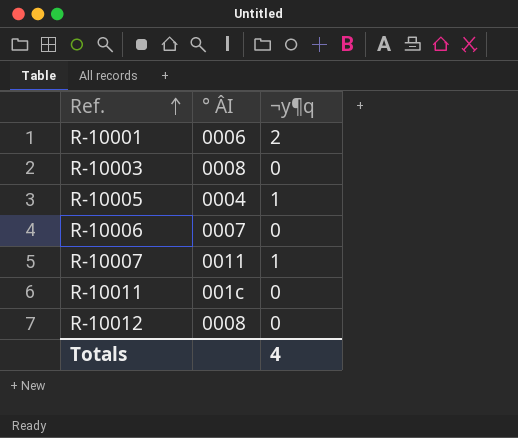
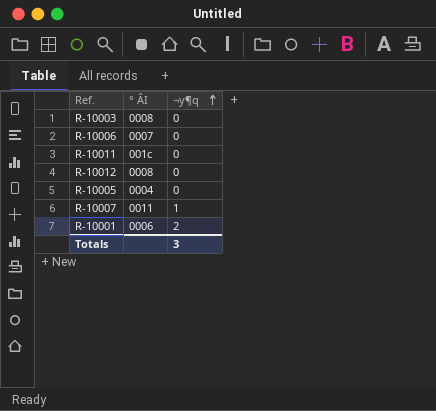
row order: Ref. ascending -> ¬y¶q ascending
R-10005 | ¬y¶q: 1 -> 0
Totals | ¬y¶q: 4 -> 3

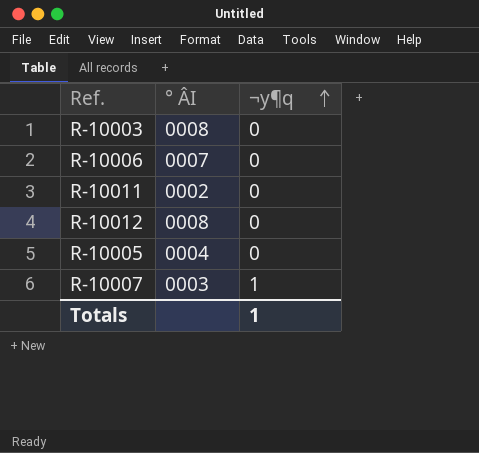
row R-10001: 0006 | 2 -> none
R-10011 | ° ÂI: 001c -> 0002
R-10007 | ° ÂI: 0011 -> 0003
Totals | ¬y¶q: 3 -> 1

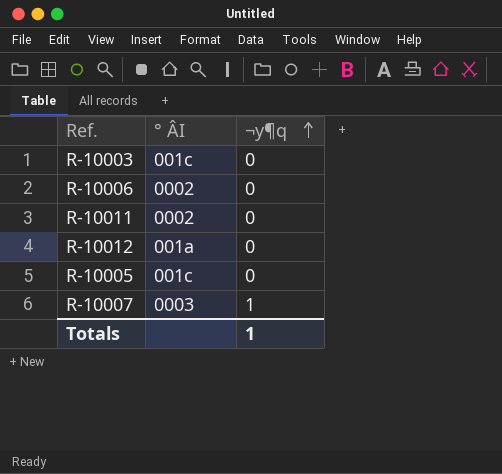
R-10003 | ° ÂI: 0008 -> 001c
R-10006 | ° ÂI: 0007 -> 0002
R-10012 | ° ÂI: 0008 -> 001a
R-10005 | ° ÂI: 0004 -> 001c

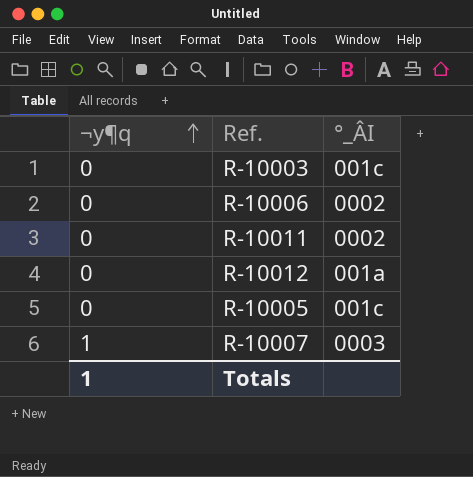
column ¬y¶q | position: 3 -> 1
column name: ° ÂI -> °_ÂI

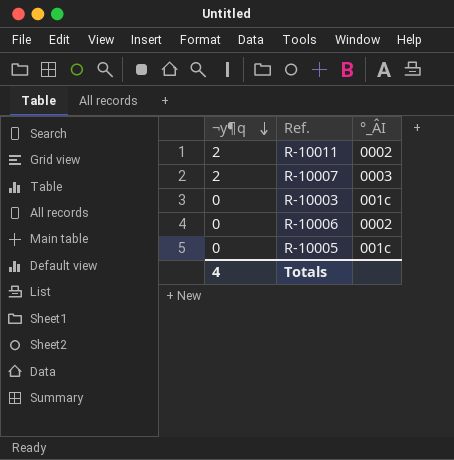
row order: ¬y¶q ascending -> ¬y¶q descending
row R-10012: 0 | 001a -> none
R-10011 | ¬y¶q: 0 -> 2
R-10007 | ¬y¶q: 1 -> 2
Totals | ¬y¶q: 1 -> 4

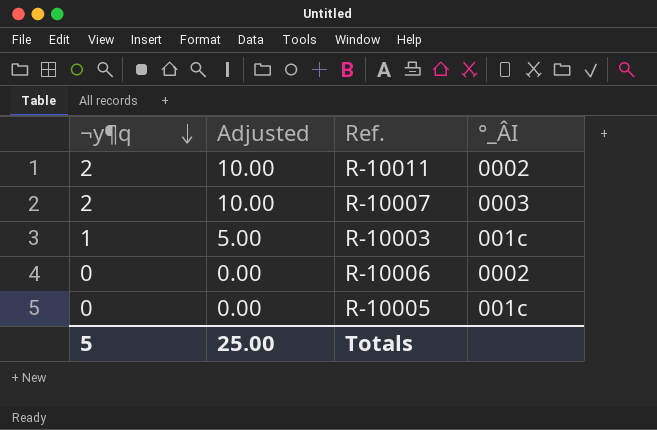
column Adjusted | formula: none -> [¬y¶q] * 5
R-10003 | ¬y¶q: 0 -> 1
Totals | ¬y¶q: 4 -> 5

